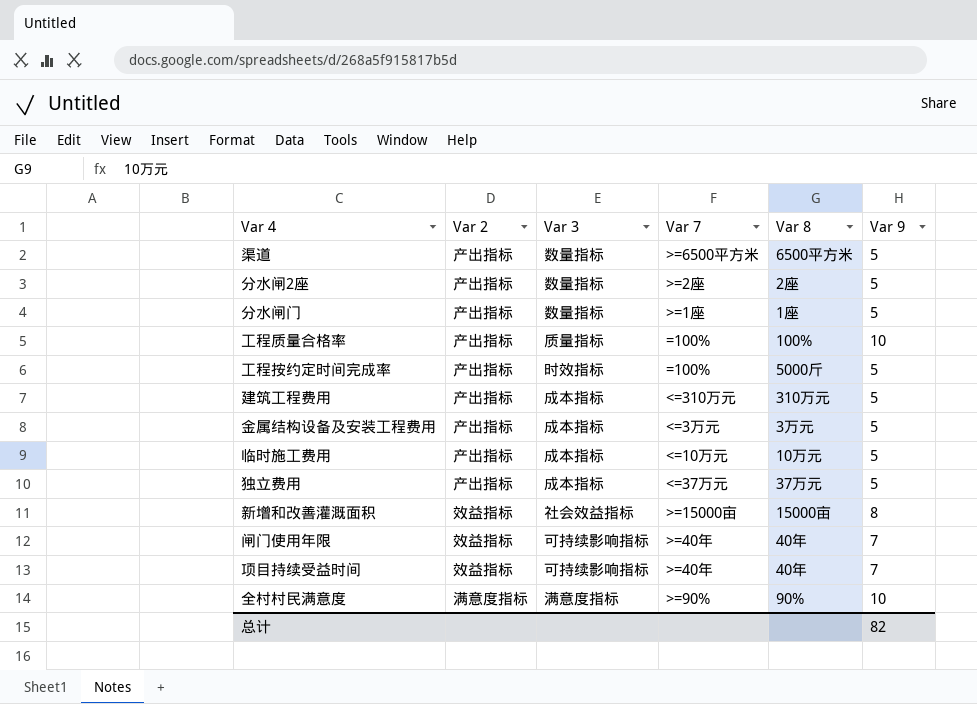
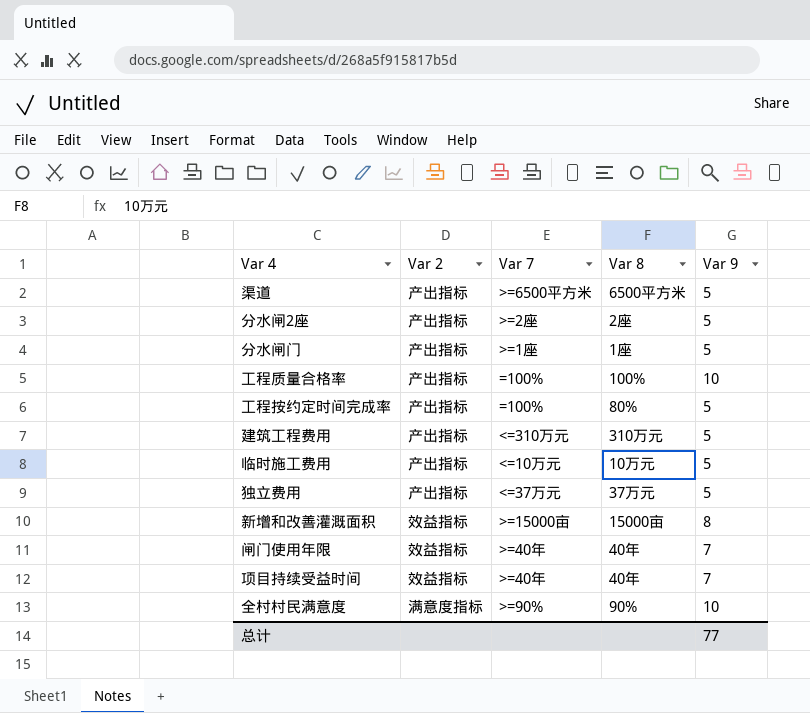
column Var 3 | position: 3 -> none
row 金属结构设备及安装工程费用: 产出指标 | 成本指标 | <=3万元 | 3万元 | 5 -> none
工程按约定时间完成率 | Var 8: 5000斤 -> 80%
总计 | Var 9: 82 -> 77

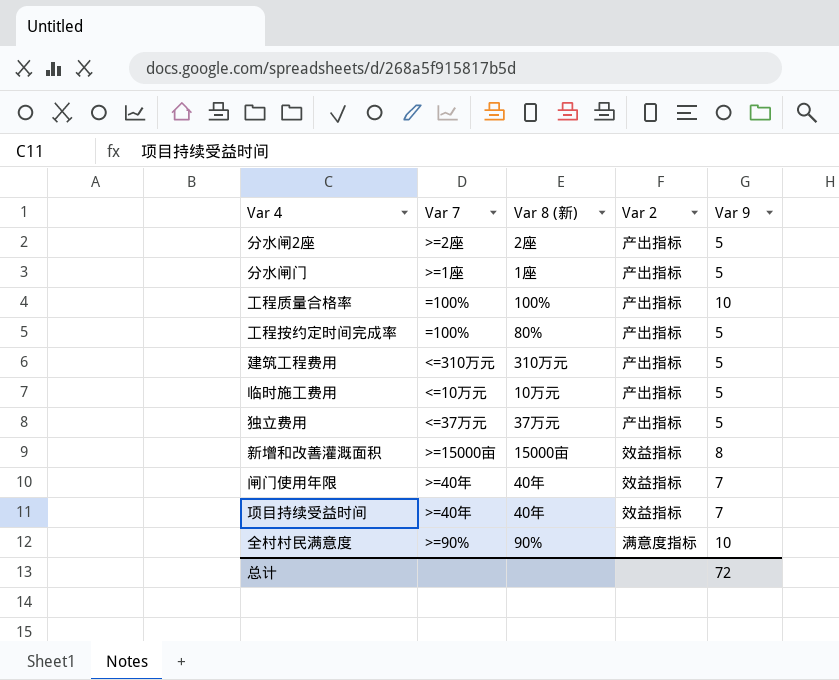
column name: Var 8 -> Var 8 (新)
column Var 2 | position: 2 -> 4
row 渠道: 产出指标 | >=6500平方米 | 6500平方米 | 5 -> none
总计 | Var 9: 77 -> 72

